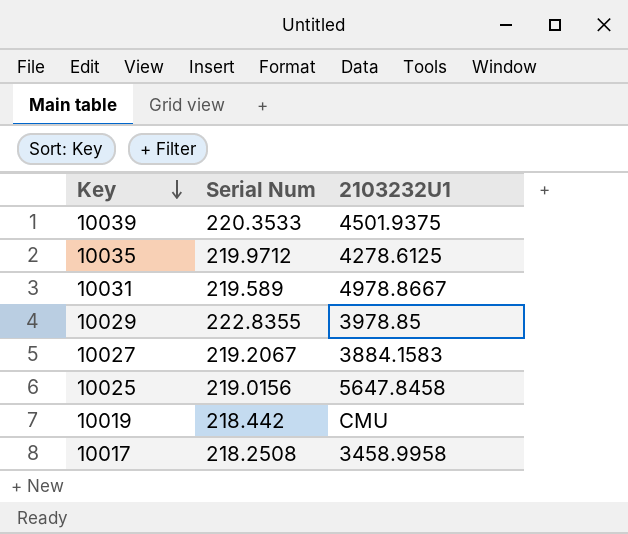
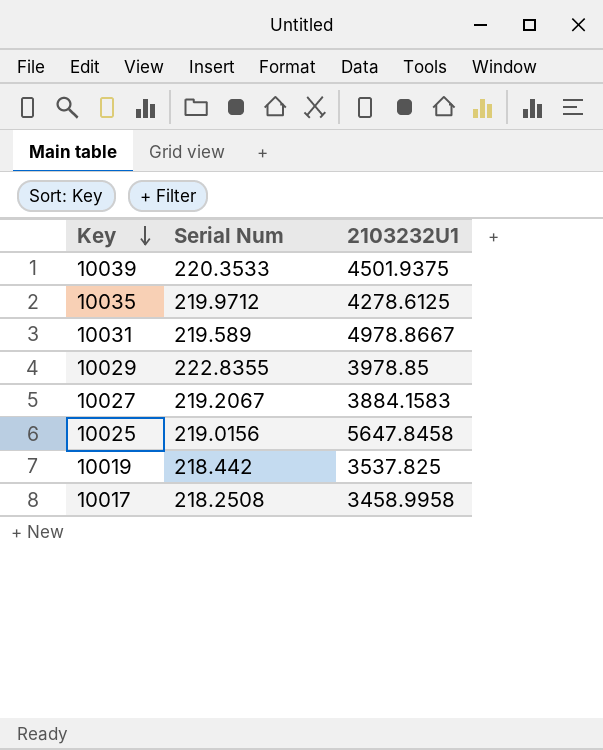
10019 | 2103232U1: CMU -> 3537.825

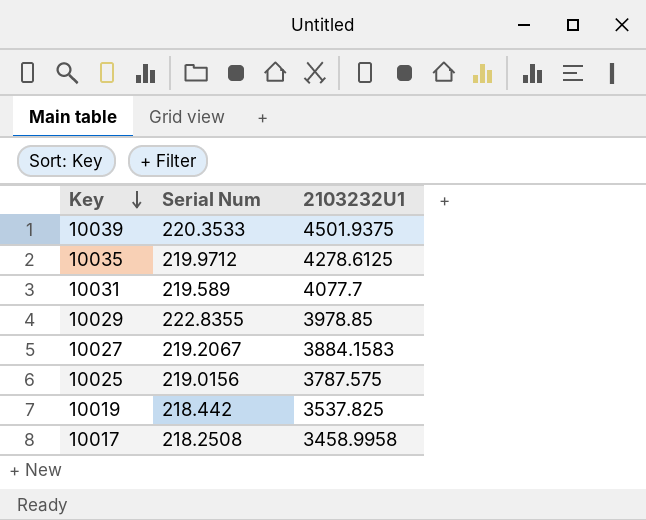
10031 | 2103232U1: 4978.8667 -> 4077.7
10025 | 2103232U1: 5647.8458 -> 3787.575

